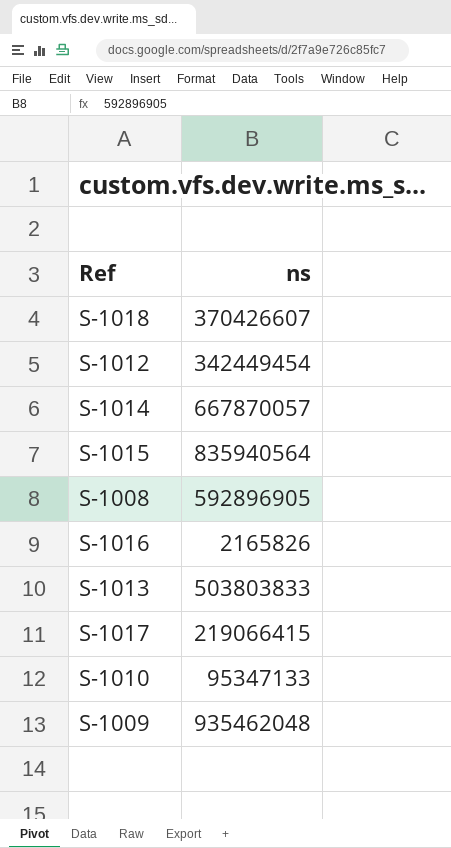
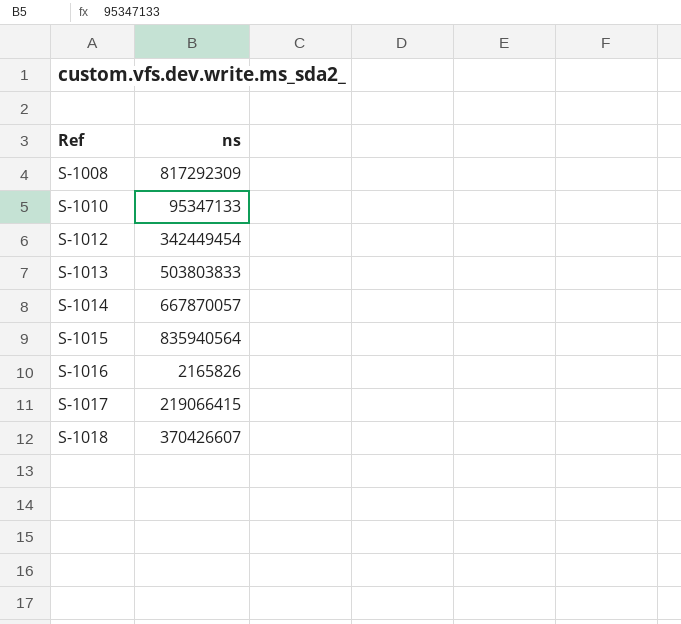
row order: none -> Ref ascending
row S-1009: 935462048 -> none
S-1008 | ns: 592896905 -> 817292309

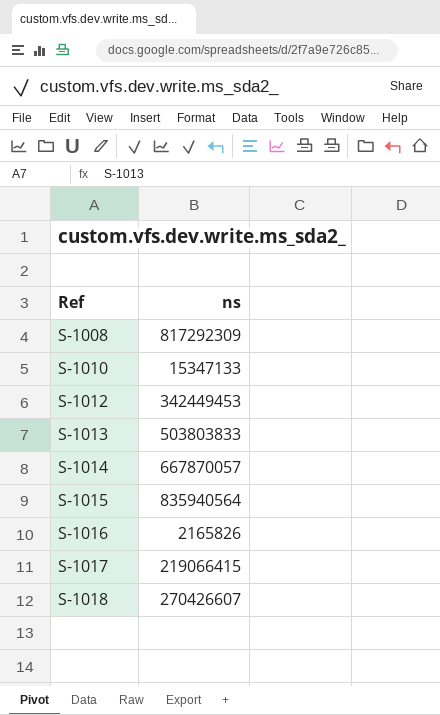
S-1010 | ns: 95347133 -> 15347133
S-1012 | ns: 342449454 -> 342449453
S-1018 | ns: 370426607 -> 270426607

